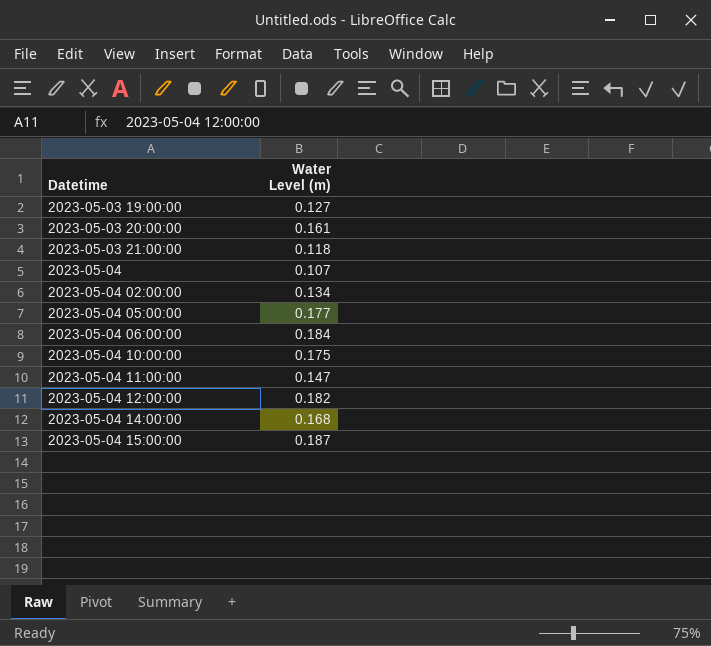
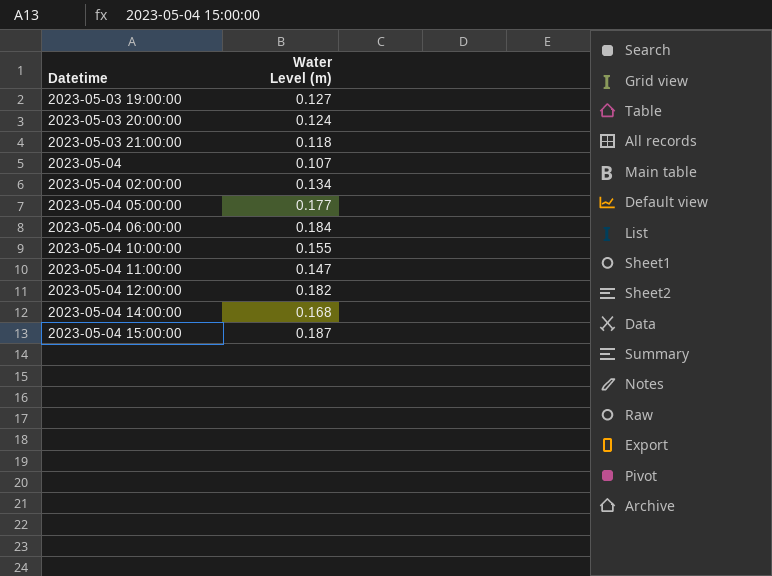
2023-05-03 20:00:00 | Water Level (m): 0.161 -> 0.124
2023-05-04 10:00:00 | Water Level (m): 0.175 -> 0.155

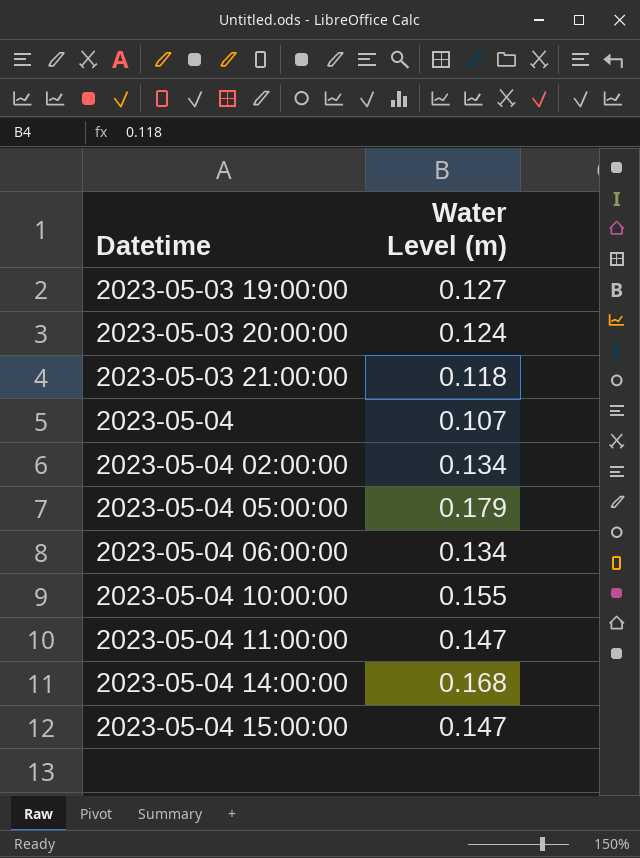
row 2023-05-04 12:00:00: 0.182 -> none
2023-05-04 05:00:00 | Water Level (m): 0.177 -> 0.179
2023-05-04 06:00:00 | Water Level (m): 0.184 -> 0.134
2023-05-04 15:00:00 | Water Level (m): 0.187 -> 0.147

